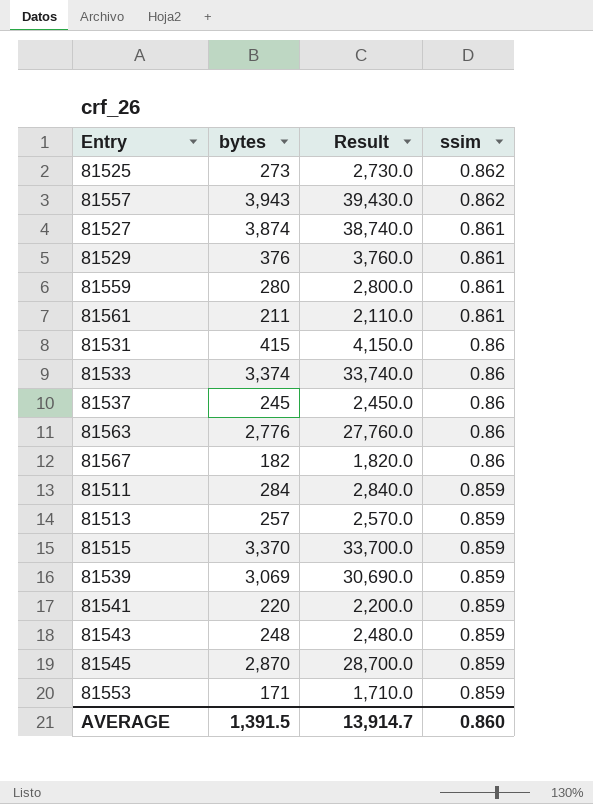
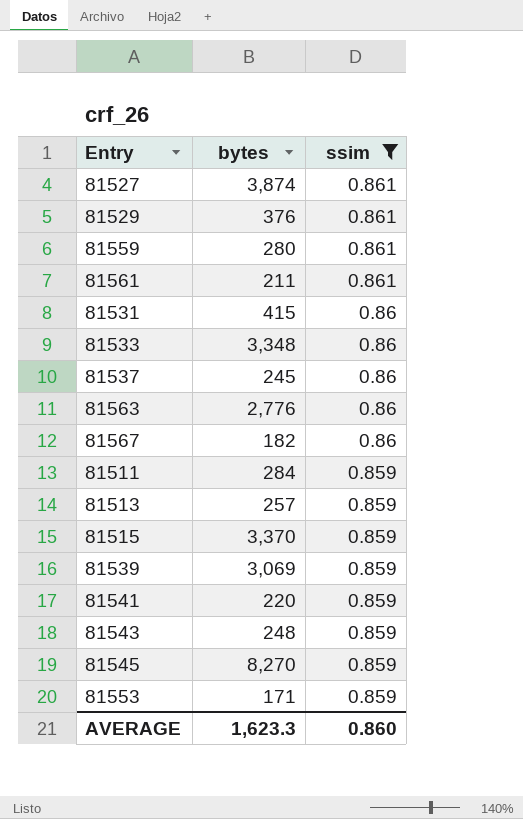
filter: none -> ssim != 0.862
column Result | formula: [bytes] * 10 -> none
81533 | bytes: 3,374 -> 3,348
81545 | bytes: 2,870 -> 8,270
AVERAGE | bytes: 1,391.5 -> 1,623.3

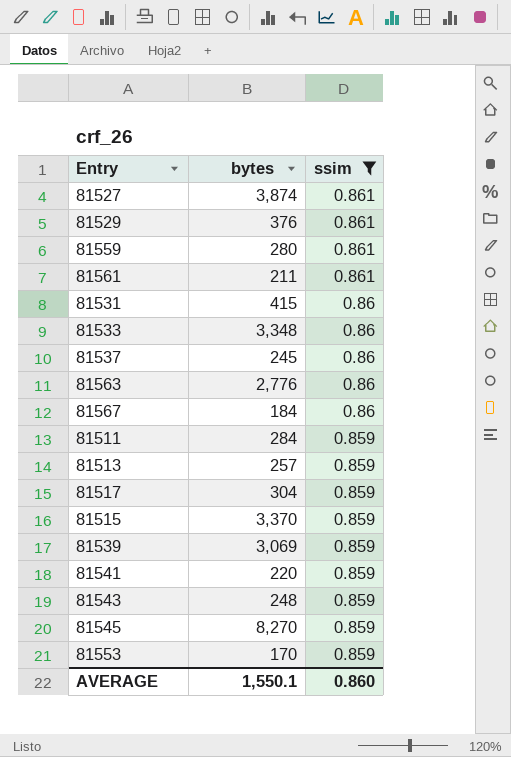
81567 | bytes: 182 -> 184
row 81517: none -> 304 | 0.859
81553 | bytes: 171 -> 170
AVERAGE | bytes: 1,623.3 -> 1,550.1

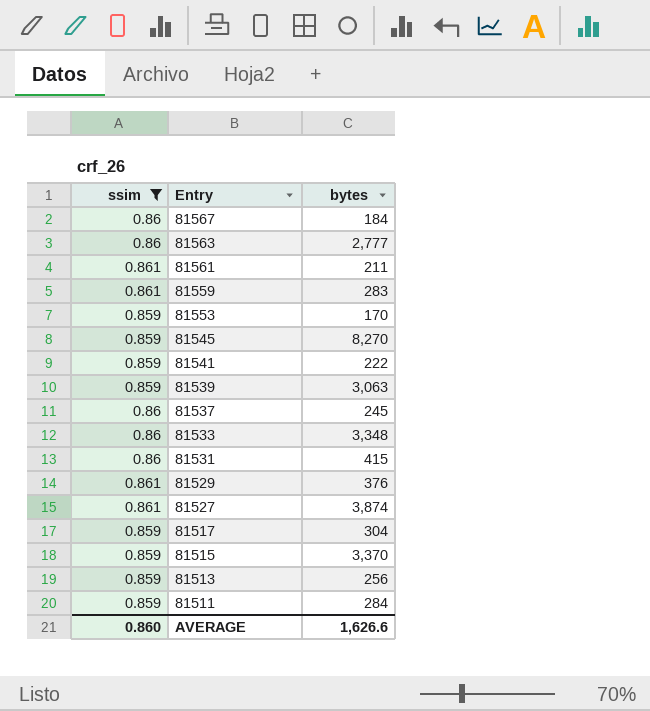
row order: ssim descending -> Entry descending
column ssim | position: 3 -> 1
row 81543: 248 | 0.859 -> none
81563 | bytes: 2,776 -> 2,777
81559 | bytes: 280 -> 283
81541 | bytes: 220 -> 222
81539 | bytes: 3,069 -> 3,063
81513 | bytes: 257 -> 256
AVERAGE | bytes: 1,550.1 -> 1,626.6

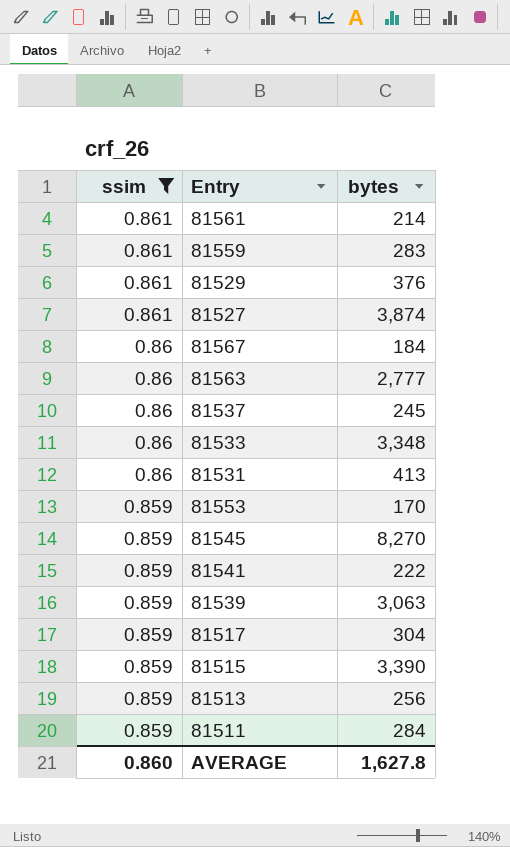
row order: Entry descending -> ssim descending
81561 | bytes: 211 -> 214
81531 | bytes: 415 -> 413
81515 | bytes: 3,370 -> 3,390
AVERAGE | bytes: 1,626.6 -> 1,627.8

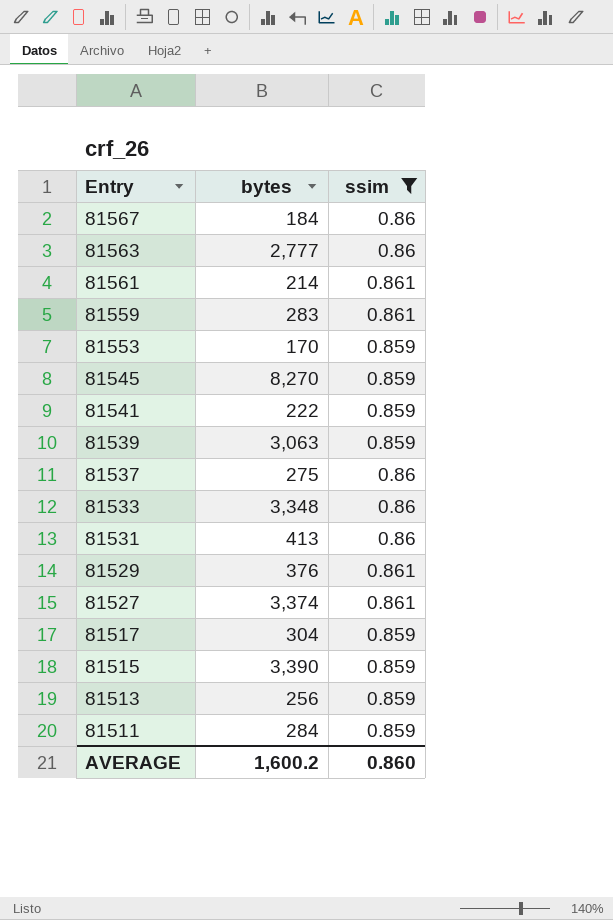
row order: ssim descending -> Entry descending
column ssim | position: 1 -> 3
81537 | bytes: 245 -> 275
81527 | bytes: 3,874 -> 3,374
AVERAGE | bytes: 1,627.8 -> 1,600.2

